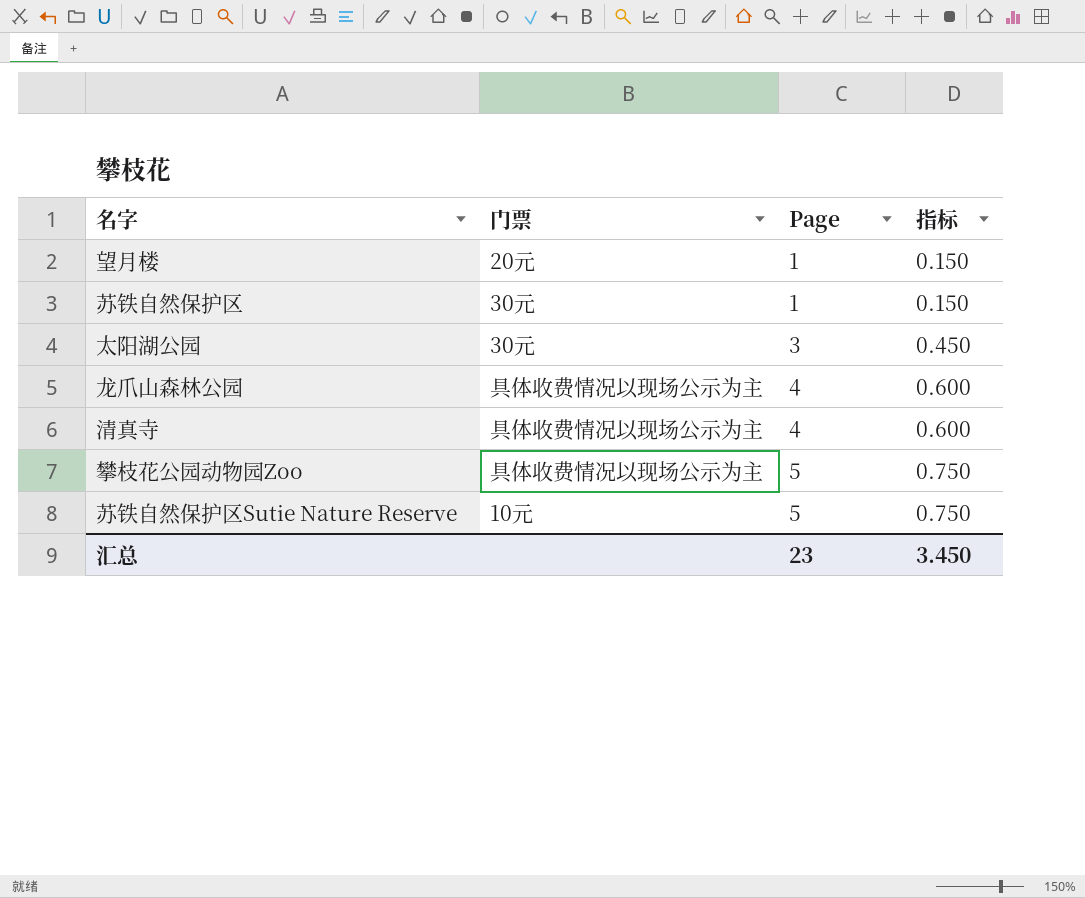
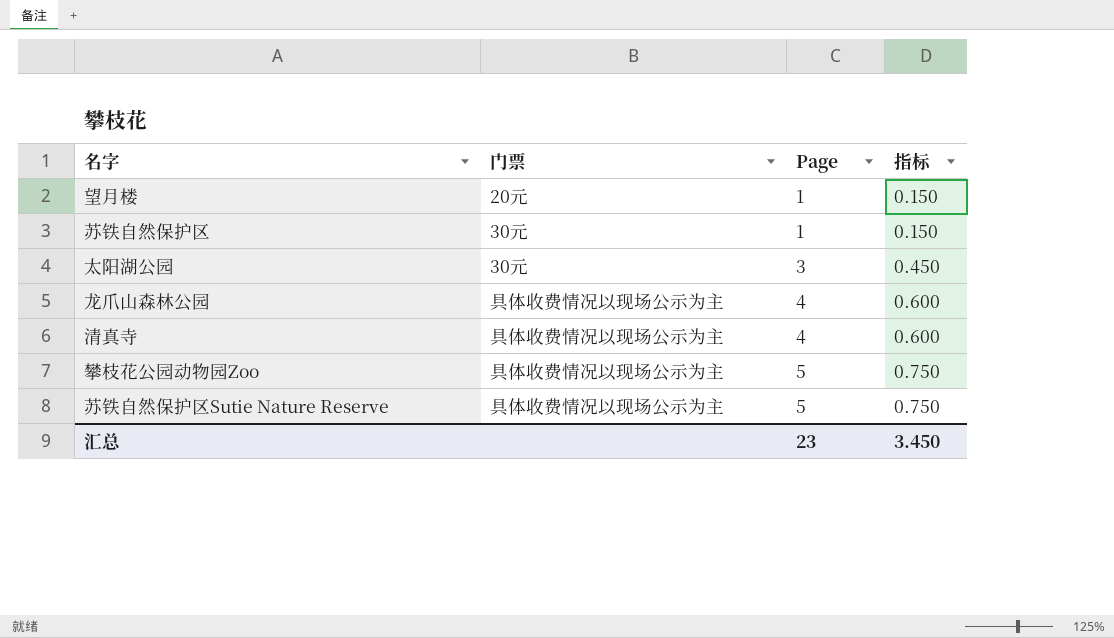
苏铁自然保护区Sutie Nature Reserve | 门票: 10元 -> 具体收费情况以现场公示为主

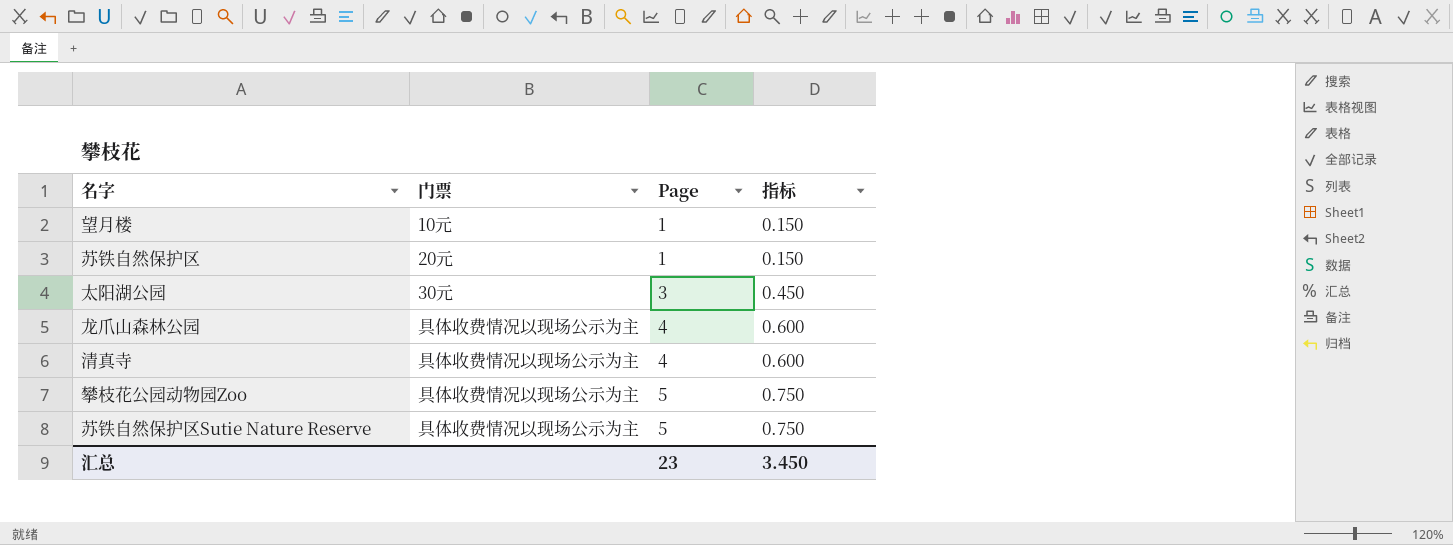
望月楼 | 门票: 20元 -> 10元
苏铁自然保护区 | 门票: 30元 -> 20元

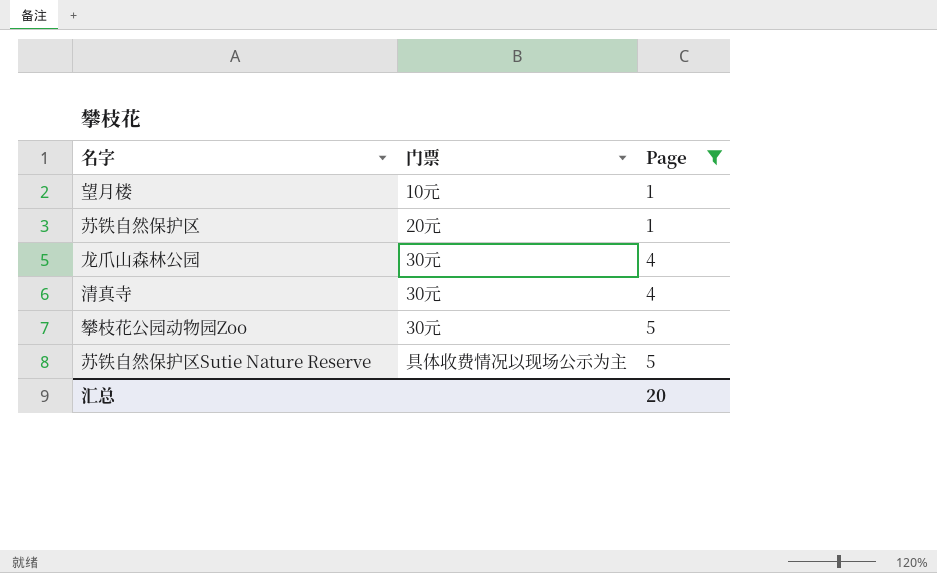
filter: none -> Page != 3
column 指标 | formula: [Page] * 0.15 -> none
龙爪山森林公园 | 门票: 具体收费情况以现场公示为主 -> 30元
清真寺 | 门票: 具体收费情况以现场公示为主 -> 30元
攀枝花公园动物园Zoo | 门票: 具体收费情况以现场公示为主 -> 30元
汇总 | Page: 23 -> 20

